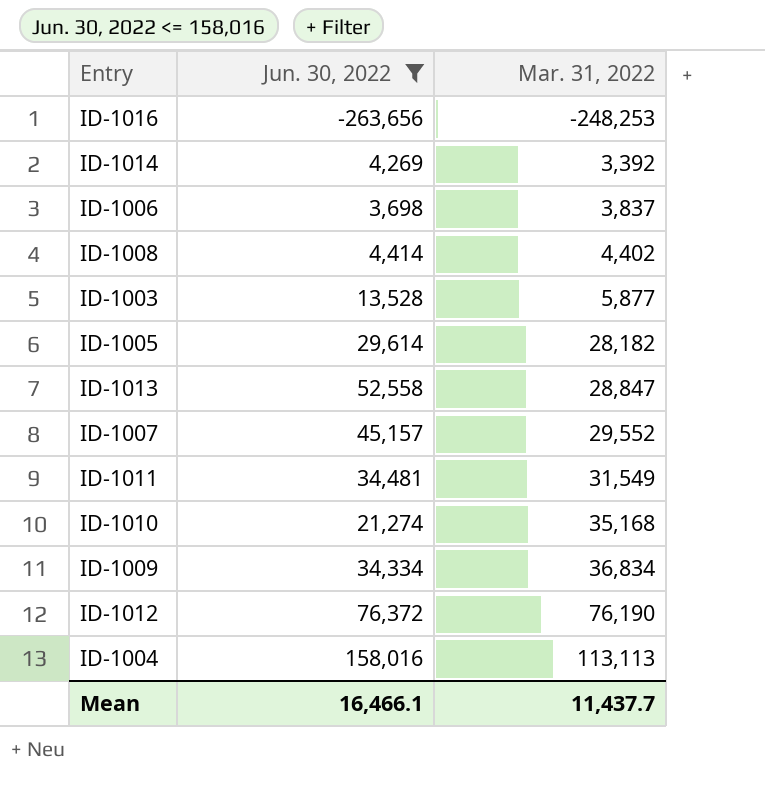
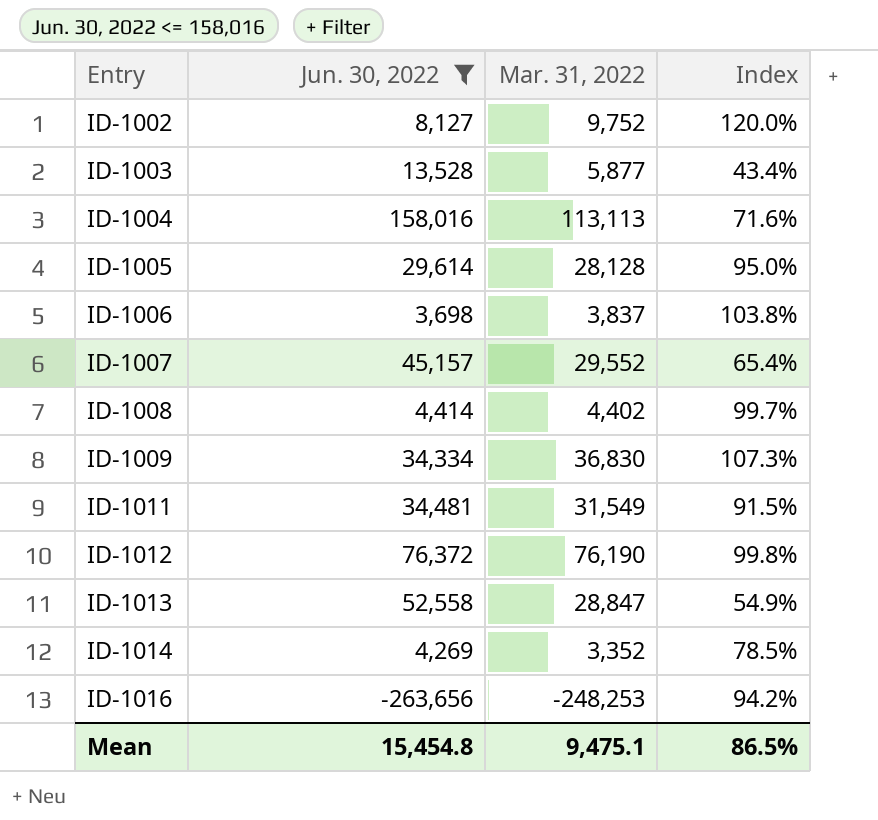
row order: Mar. 31, 2022 ascending -> Entry ascending
column Index | formula: none -> [Mar. 31, 2022] / [Jun. 30, 2022]
row ID-1010: 21,274 | 35,168 -> none
row ID-1002: none -> 8,127 | 9,752 | 120.0%
ID-1005 | Mar. 31, 2022: 28,182 -> 28,128
ID-1009 | Mar. 31, 2022: 36,834 -> 36,830
ID-1014 | Mar. 31, 2022: 3,392 -> 3,352
Mean | Jun. 30, 2022: 16,466.1 -> 15,454.8
Mean | Mar. 31, 2022: 11,437.7 -> 9,475.1

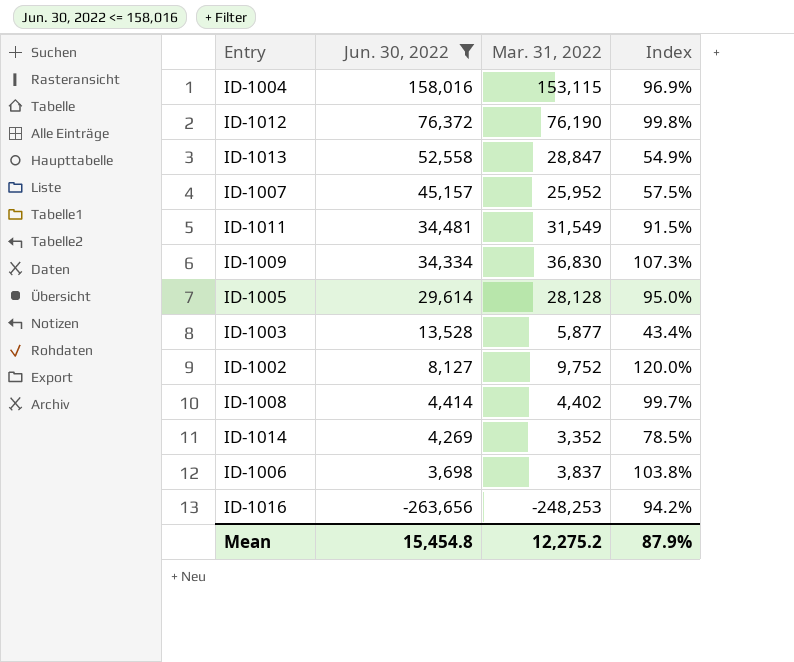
row order: Entry ascending -> Jun. 30, 2022 descending
ID-1004 | Mar. 31, 2022: 113,113 -> 153,115
ID-1004 | Index: 71.6% -> 96.9%
ID-1007 | Mar. 31, 2022: 29,552 -> 25,952
ID-1007 | Index: 65.4% -> 57.5%
Mean | Mar. 31, 2022: 9,475.1 -> 12,275.2
Mean | Index: 86.5% -> 87.9%

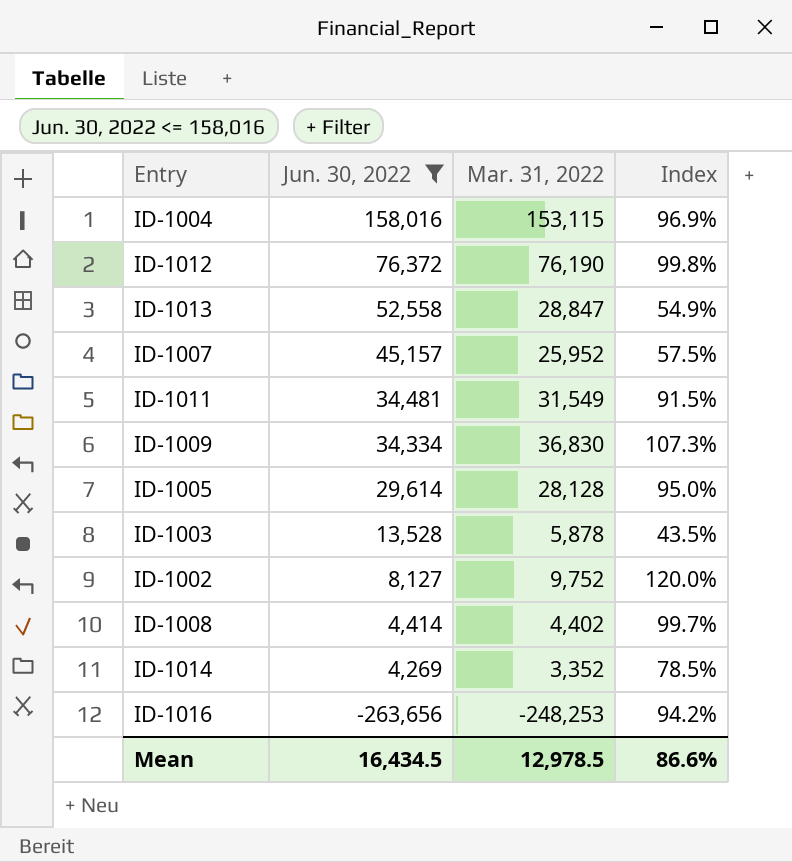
row ID-1006: 3,698 | 3,837 | 103.8% -> none
ID-1003 | Mar. 31, 2022: 5,877 -> 5,878
ID-1003 | Index: 43.4% -> 43.5%
Mean | Jun. 30, 2022: 15,454.8 -> 16,434.5
Mean | Mar. 31, 2022: 12,275.2 -> 12,978.5
Mean | Index: 87.9% -> 86.6%

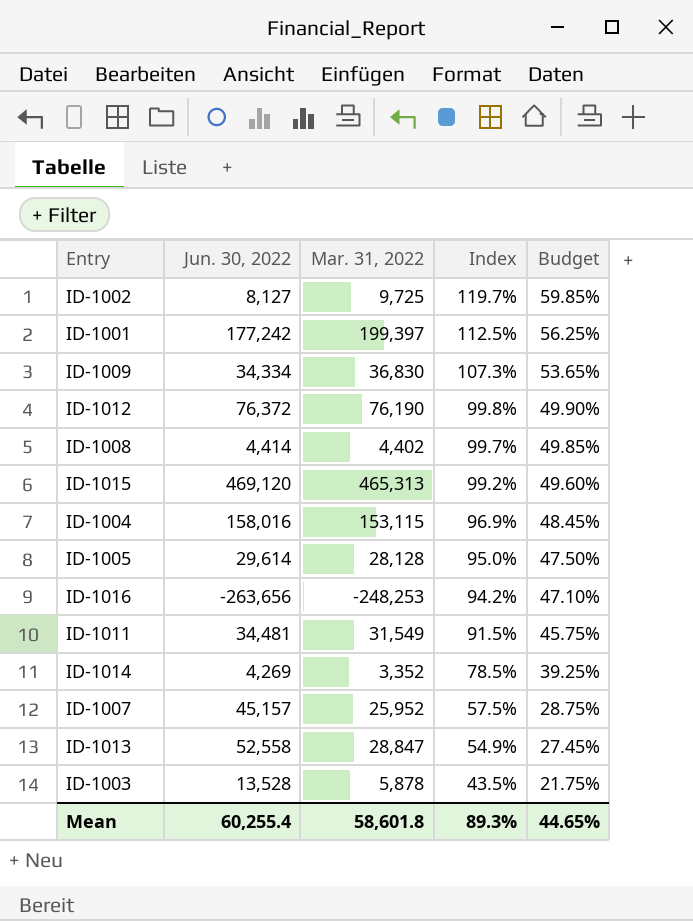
filter: Jun. 30, 2022 <= 158,016 -> none
row order: Jun. 30, 2022 descending -> Index descending
column Budget | formula: none -> [Index] * 0.5
ID-1002 | Mar. 31, 2022: 9,752 -> 9,725
ID-1002 | Index: 120.0% -> 119.7%
Mean | Jun. 30, 2022: 16,434.5 -> 60,255.4
Mean | Mar. 31, 2022: 12,978.5 -> 58,601.8
Mean | Index: 86.6% -> 89.3%

